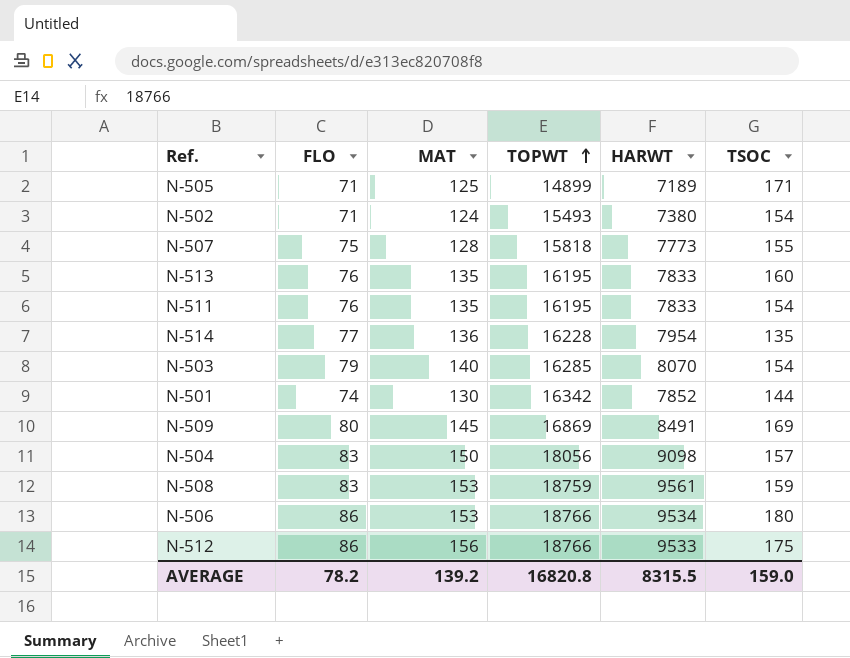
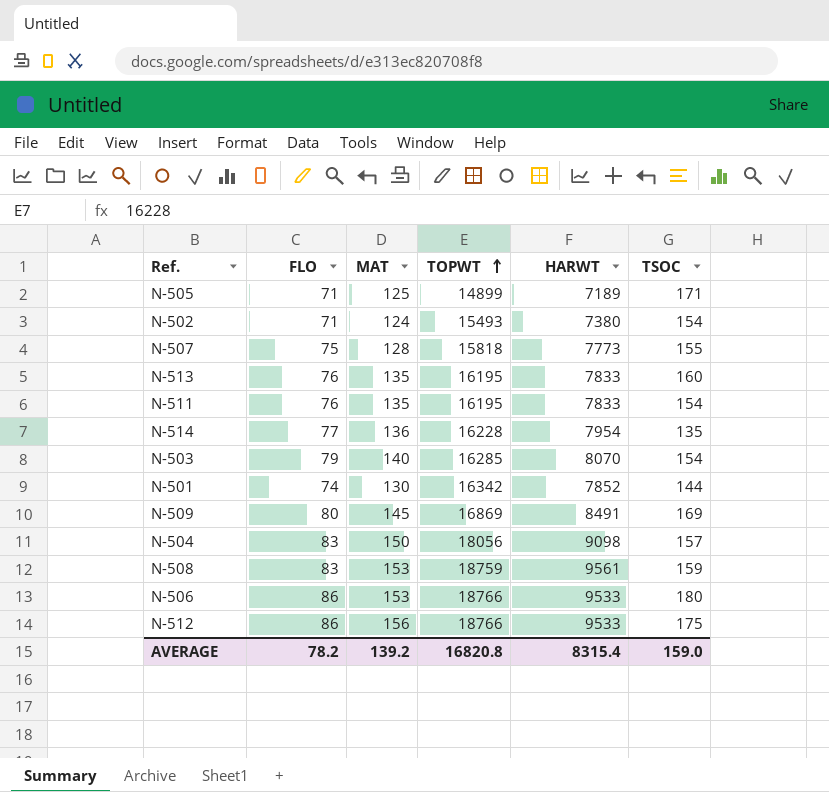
N-506 | HARWT: 9534 -> 9533
AVERAGE | HARWT: 8315.5 -> 8315.4

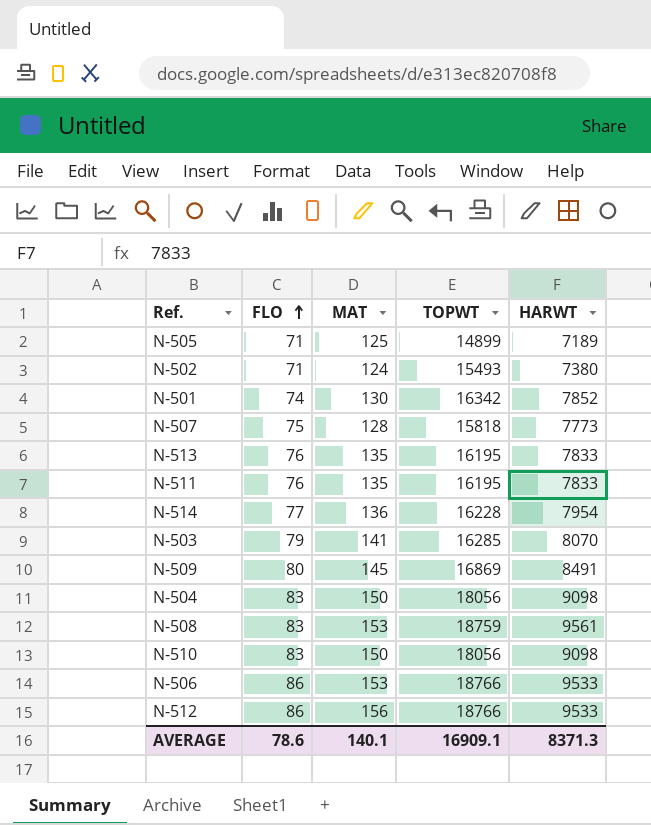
row order: TOPWT ascending -> FLO ascending
column TSOC | position: 6 -> none
N-503 | MAT: 140 -> 141
row N-510: none -> 83 | 150 | 18056 | 9098
AVERAGE | FLO: 78.2 -> 78.6
AVERAGE | MAT: 139.2 -> 140.1
AVERAGE | TOPWT: 16820.8 -> 16909.1
AVERAGE | HARWT: 8315.4 -> 8371.3

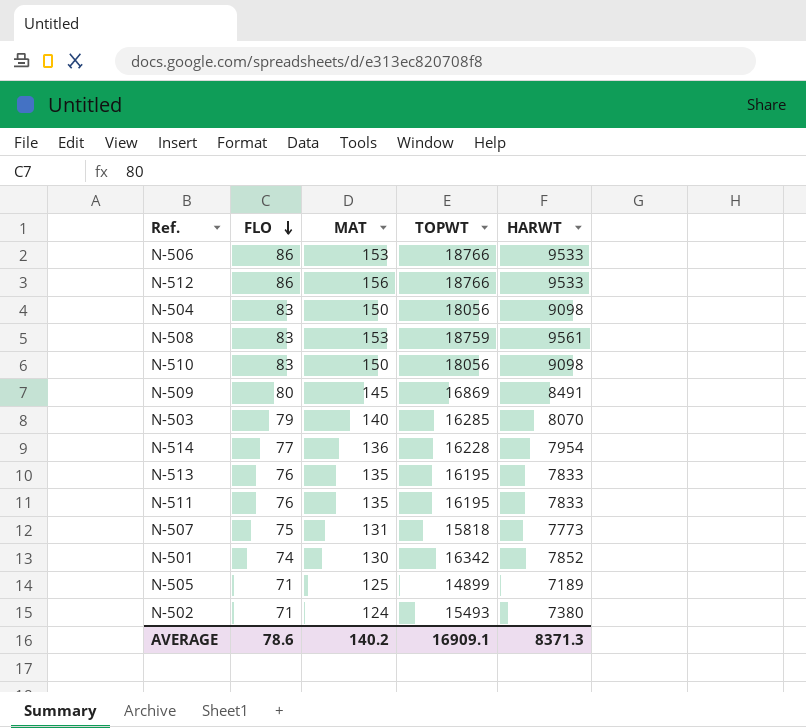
row order: FLO ascending -> FLO descending
N-503 | MAT: 141 -> 140
N-507 | MAT: 128 -> 131
AVERAGE | MAT: 140.1 -> 140.2

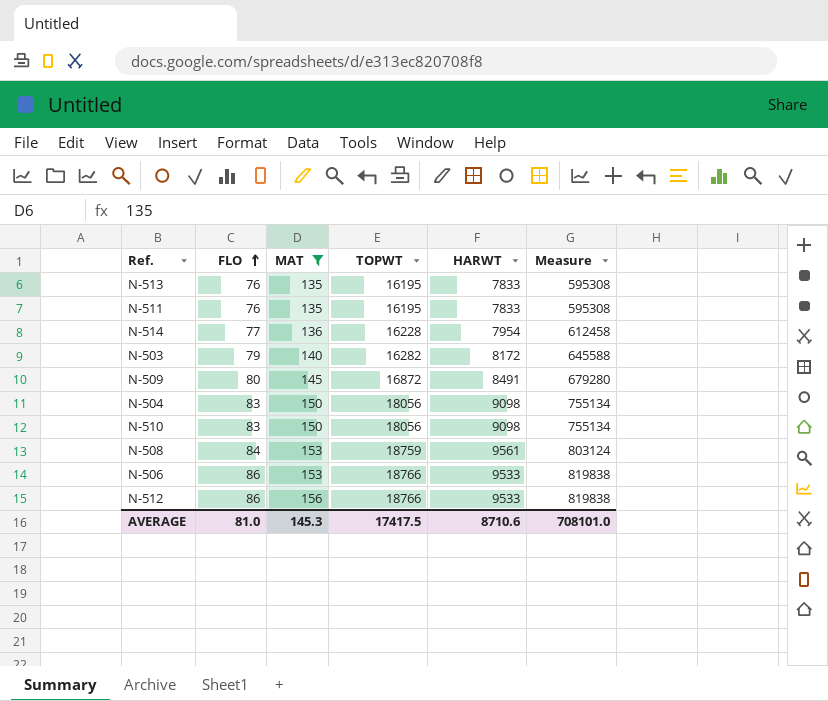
filter: none -> MAT >= 135
row order: FLO descending -> FLO ascending
column Measure | formula: none -> [FLO] * [HARWT]
N-503 | TOPWT: 16285 -> 16282
N-503 | HARWT: 8070 -> 8172
N-509 | TOPWT: 16869 -> 16872
N-508 | FLO: 83 -> 84
AVERAGE | FLO: 78.6 -> 81.0
AVERAGE | MAT: 140.2 -> 145.3
AVERAGE | TOPWT: 16909.1 -> 17417.5
AVERAGE | HARWT: 8371.3 -> 8710.6

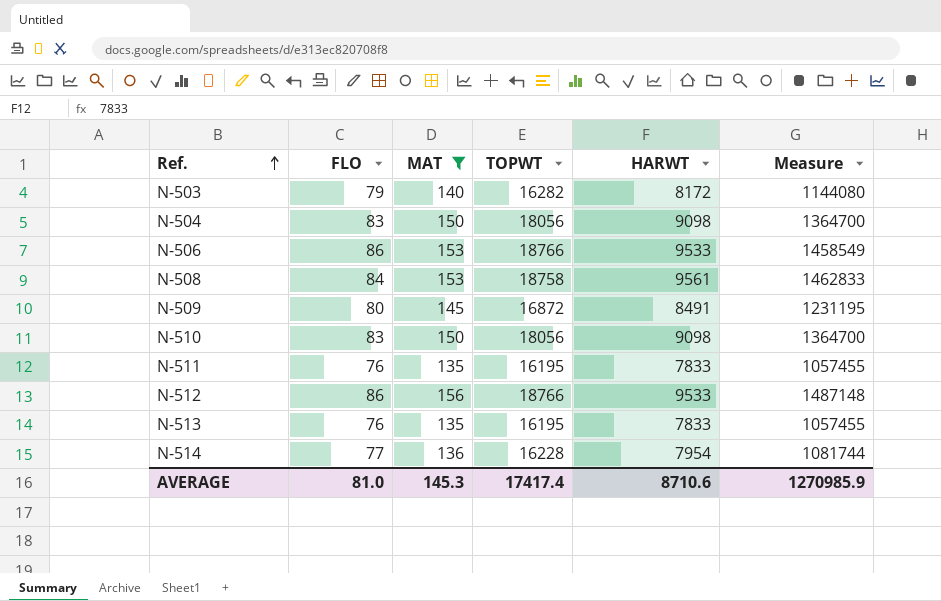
row order: FLO ascending -> Ref. ascending
column Measure | formula: [FLO] * [HARWT] -> [MAT] * [HARWT]
N-508 | TOPWT: 18759 -> 18758
AVERAGE | TOPWT: 17417.5 -> 17417.4
AVERAGE | Measure: 708101.0 -> 1270985.9

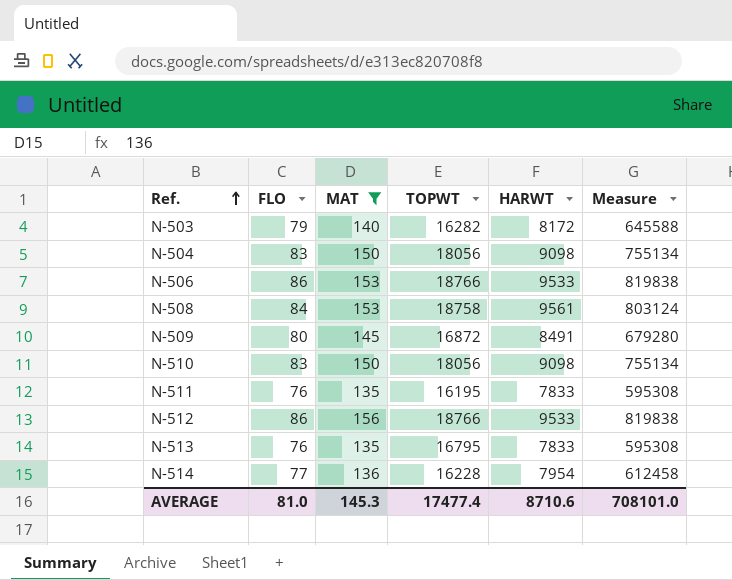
column Measure | formula: [MAT] * [HARWT] -> [FLO] * [HARWT]
N-513 | TOPWT: 16195 -> 16795
AVERAGE | TOPWT: 17417.4 -> 17477.4
AVERAGE | Measure: 1270985.9 -> 708101.0

